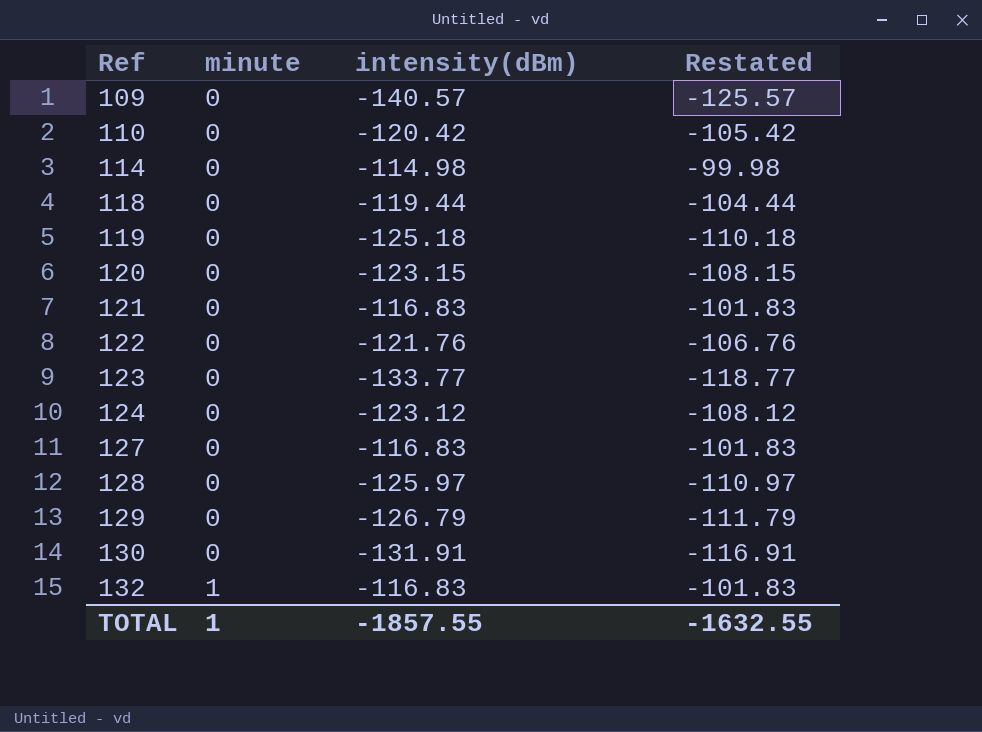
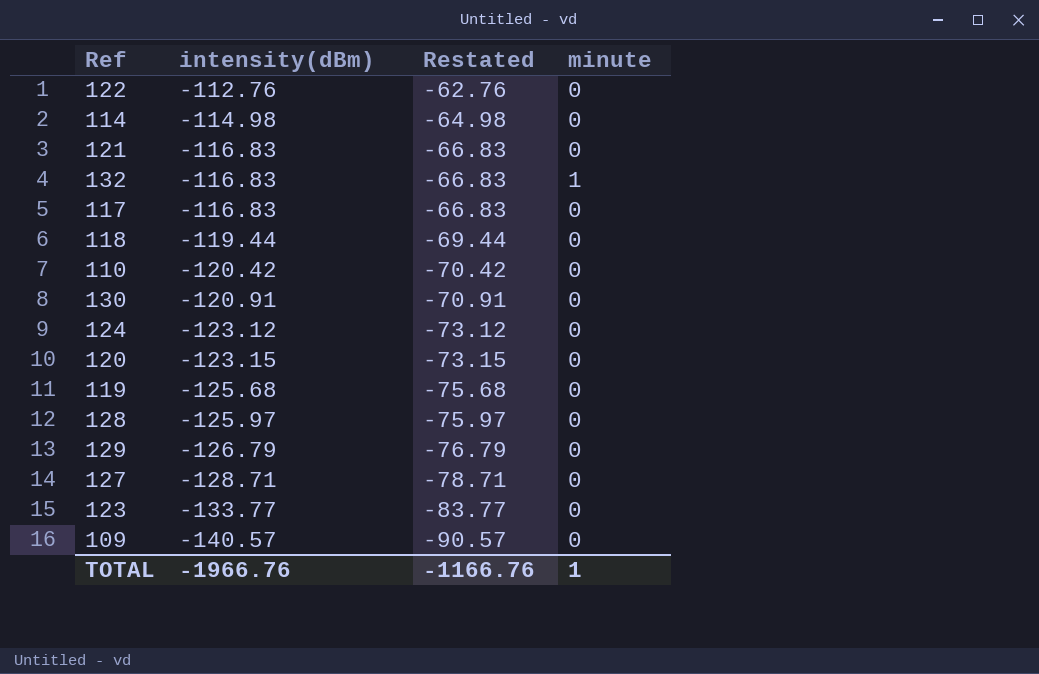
row order: Ref ascending -> intensity(dBm) descending
column Restated | formula: [intensity(dBm)] + 15 -> [intensity(dBm)] + 50
column minute | position: 2 -> 4
122 | intensity(dBm): -121.76 -> -112.76
row 117: none -> -116.83 | -66.83 | 0
130 | intensity(dBm): -131.91 -> -120.91
119 | intensity(dBm): -125.18 -> -125.68
127 | intensity(dBm): -116.83 -> -128.71
TOTAL | intensity(dBm): -1857.55 -> -1966.76
TOTAL | Restated: -1632.55 -> -1166.76

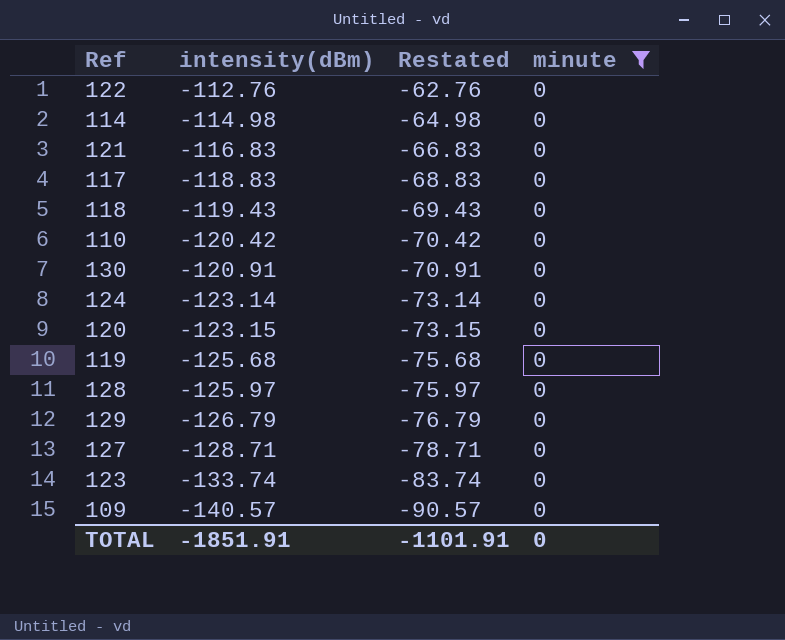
filter: none -> minute = 0
117 | intensity(dBm): -116.83 -> -118.83
117 | Restated: -66.83 -> -68.83
118 | intensity(dBm): -119.44 -> -119.43
118 | Restated: -69.44 -> -69.43
124 | intensity(dBm): -123.12 -> -123.14
124 | Restated: -73.12 -> -73.14
123 | intensity(dBm): -133.77 -> -133.74
123 | Restated: -83.77 -> -83.74
TOTAL | intensity(dBm): -1966.76 -> -1851.91
TOTAL | Restated: -1166.76 -> -1101.91
TOTAL | minute: 1 -> 0

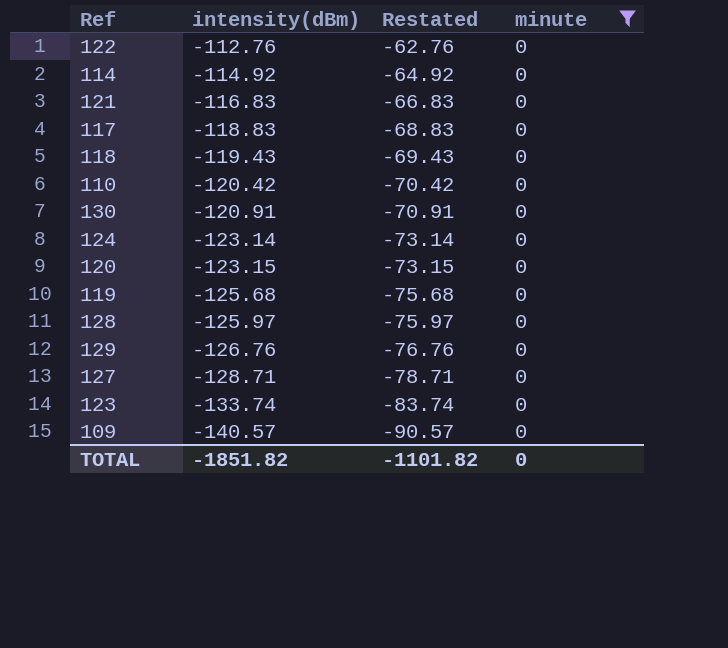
114 | intensity(dBm): -114.98 -> -114.92
114 | Restated: -64.98 -> -64.92
129 | intensity(dBm): -126.79 -> -126.76
129 | Restated: -76.79 -> -76.76
TOTAL | intensity(dBm): -1851.91 -> -1851.82
TOTAL | Restated: -1101.91 -> -1101.82

